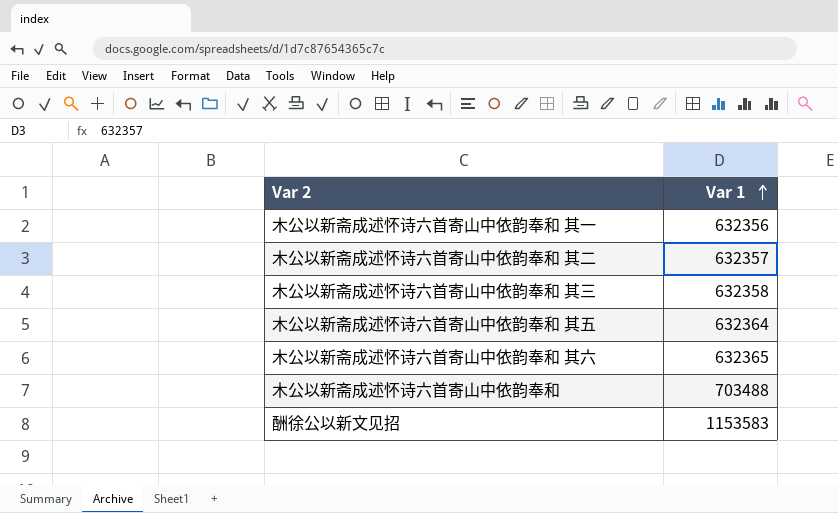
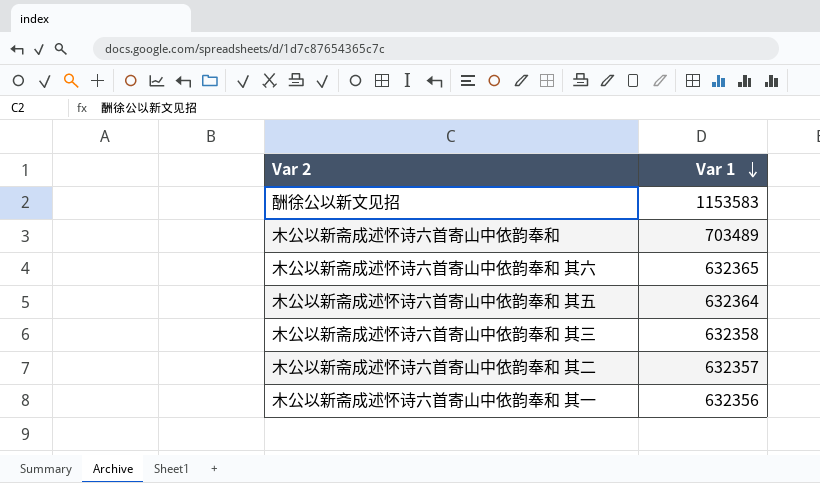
row order: Var 1 ascending -> Var 1 descending
木公以新斋成述怀诗六首寄山中依韵奉和 | Var 1: 703488 -> 703489

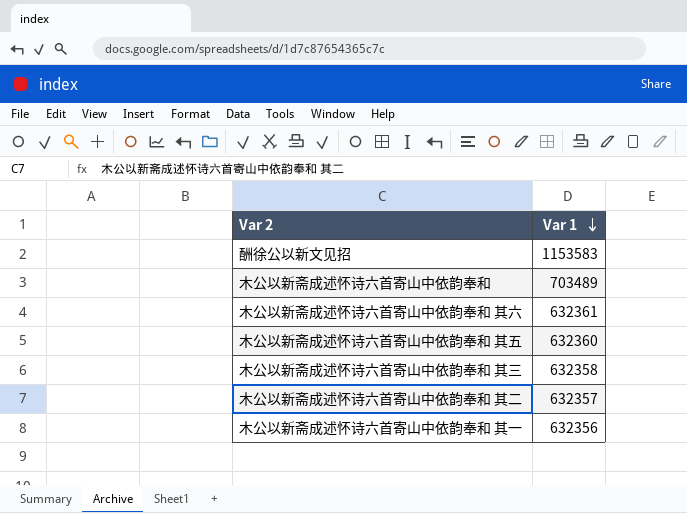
木公以新斋成述怀诗六首寄山中依韵奉和 其六 | Var 1: 632365 -> 632361
木公以新斋成述怀诗六首寄山中依韵奉和 其五 | Var 1: 632364 -> 632360

